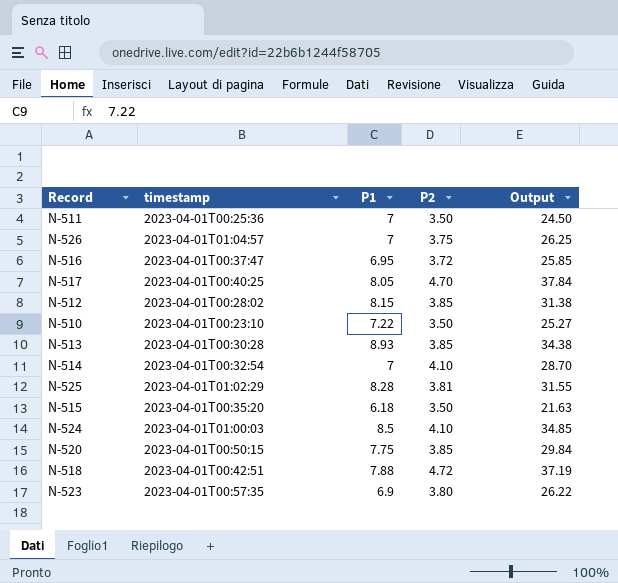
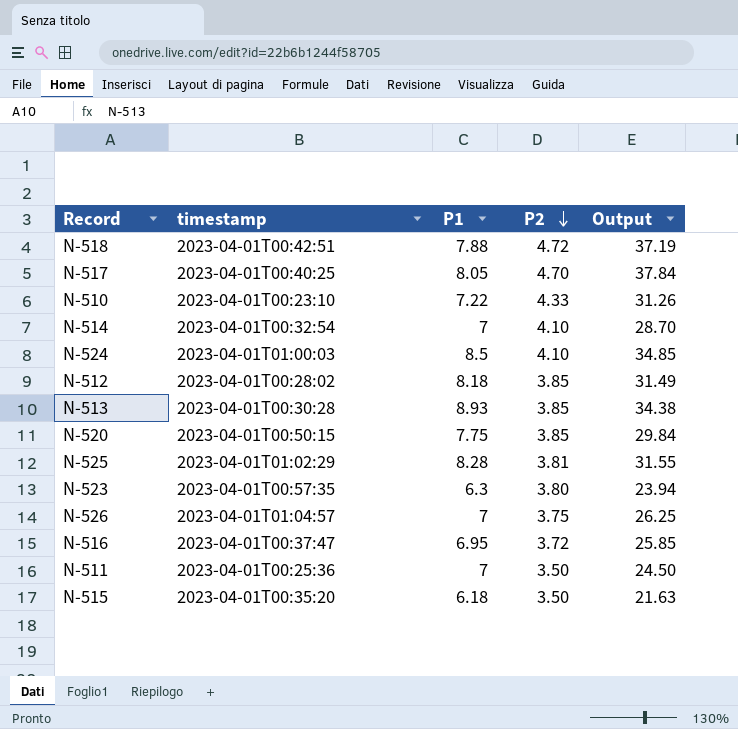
row order: none -> P2 descending
N-510 | P2: 3.50 -> 4.33
N-510 | Output: 25.27 -> 31.26
N-512 | P1: 8.15 -> 8.18
N-512 | Output: 31.38 -> 31.49
N-523 | P1: 6.9 -> 6.3
N-523 | Output: 26.22 -> 23.94

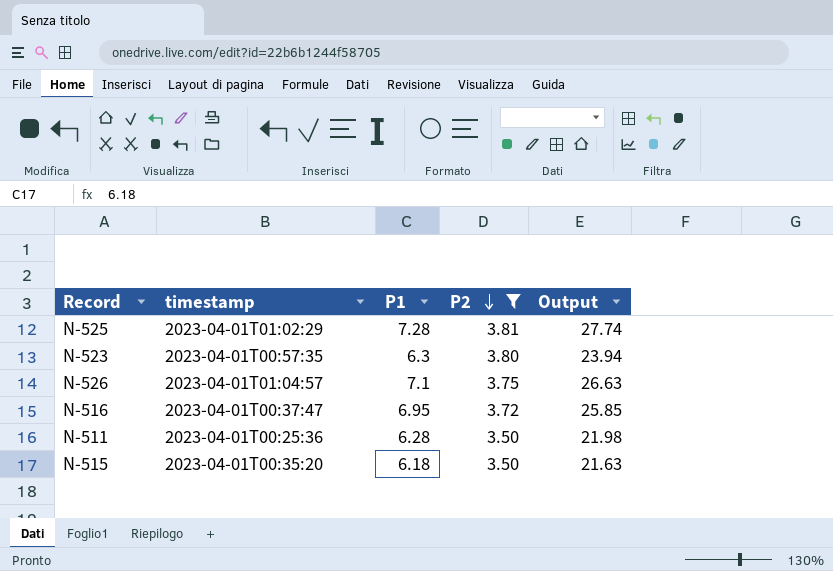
filter: none -> P2 <= 3.81
N-525 | P1: 8.28 -> 7.28
N-525 | Output: 31.55 -> 27.74
N-526 | P1: 7 -> 7.1
N-526 | Output: 26.25 -> 26.63
N-511 | P1: 7 -> 6.28
N-511 | Output: 24.50 -> 21.98

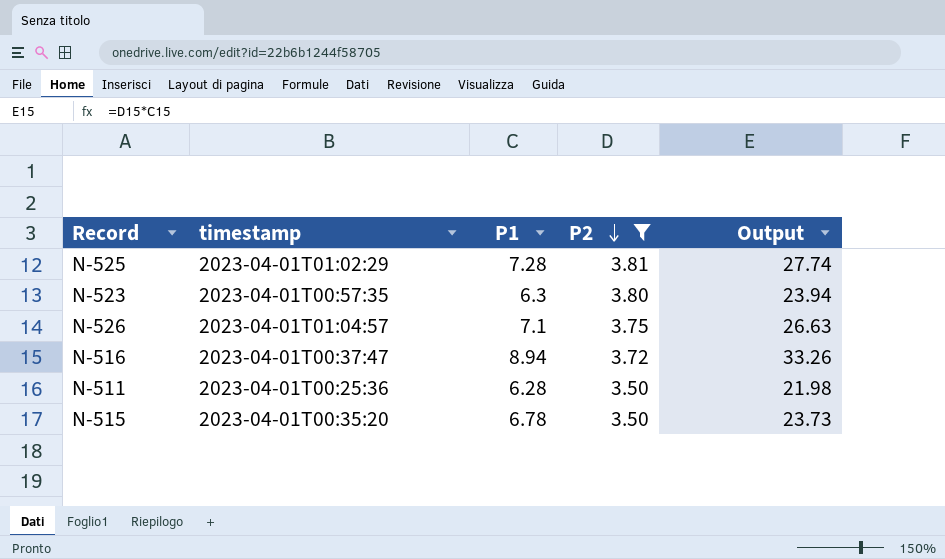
N-516 | P1: 6.95 -> 8.94
N-516 | Output: 25.85 -> 33.26
N-515 | P1: 6.18 -> 6.78
N-515 | Output: 21.63 -> 23.73

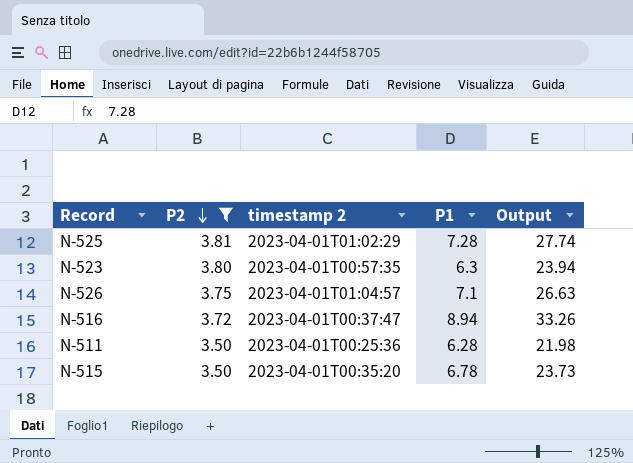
column P2 | position: 4 -> 2
column name: timestamp -> timestamp 2

